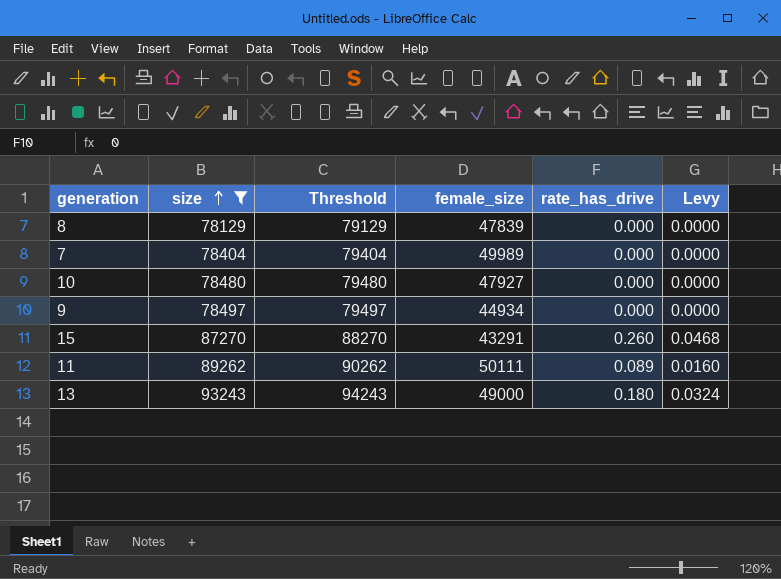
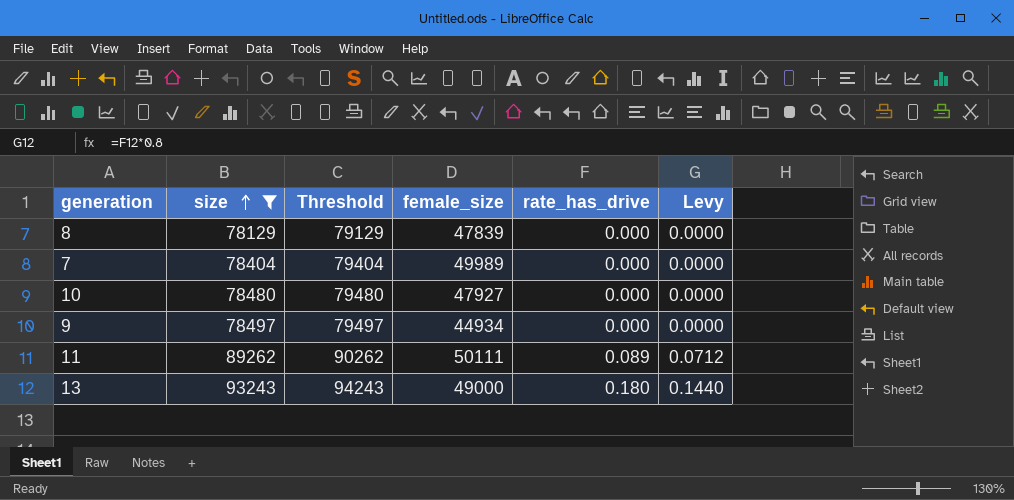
column Levy | formula: [rate_has_drive] * 0.18 -> [rate_has_drive] * 0.8
row 15: 87270 | 88270 | 43291 | 0.260 | 0.0468 -> none

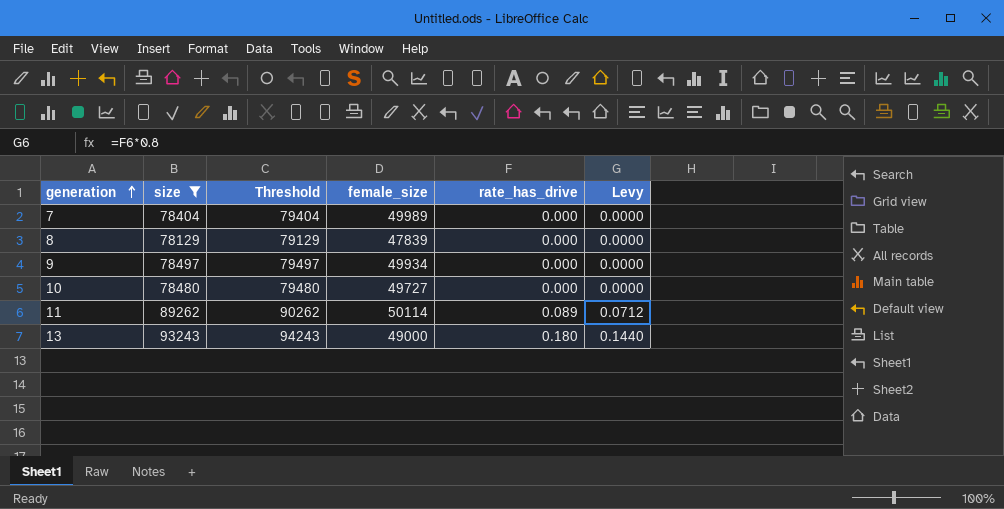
row order: size ascending -> generation ascending
9 | female_size: 44934 -> 49934
10 | female_size: 47927 -> 49727
11 | female_size: 50111 -> 50114

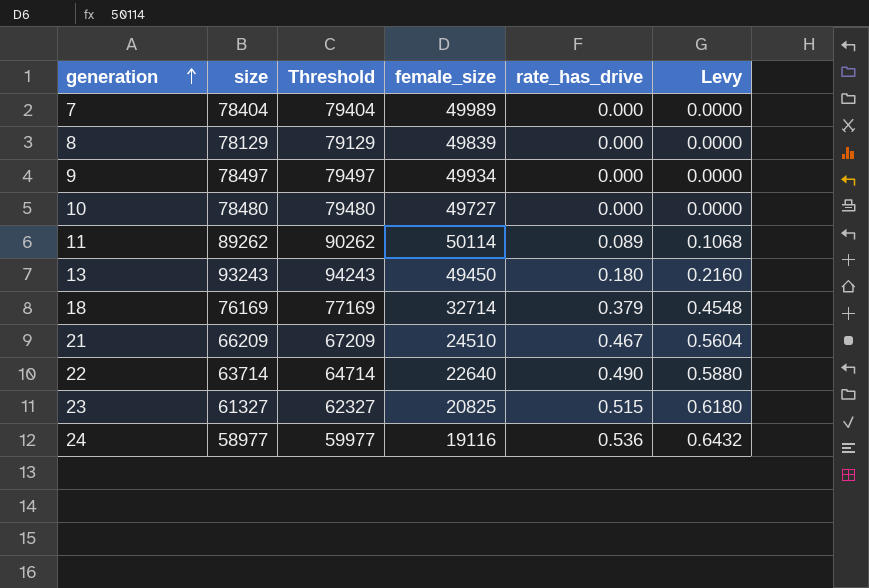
filter: size >= 78129 -> none
column Levy | formula: [rate_has_drive] * 0.8 -> [rate_has_drive] * 1.2
8 | female_size: 47839 -> 49839
13 | female_size: 49000 -> 49450

